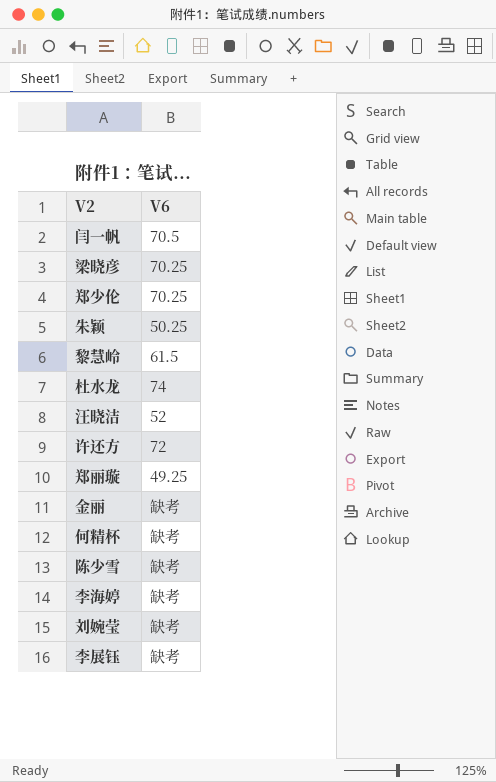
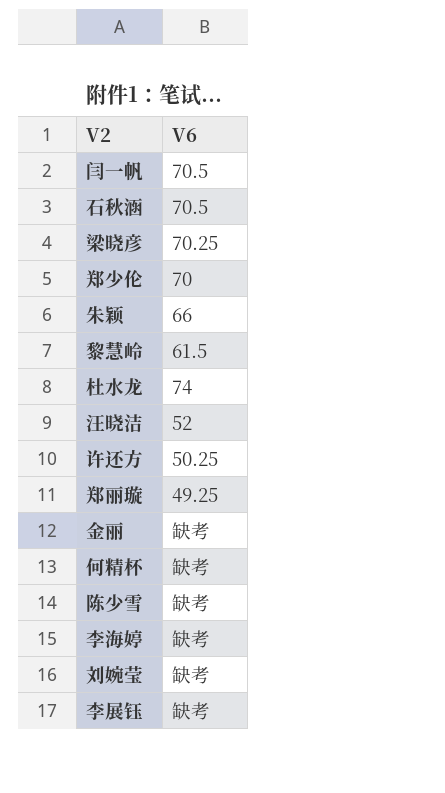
row 石秋涵: none -> 70.5
郑少伦 | V6: 70.25 -> 70
朱颖 | V6: 50.25 -> 66
许还方 | V6: 72 -> 50.25

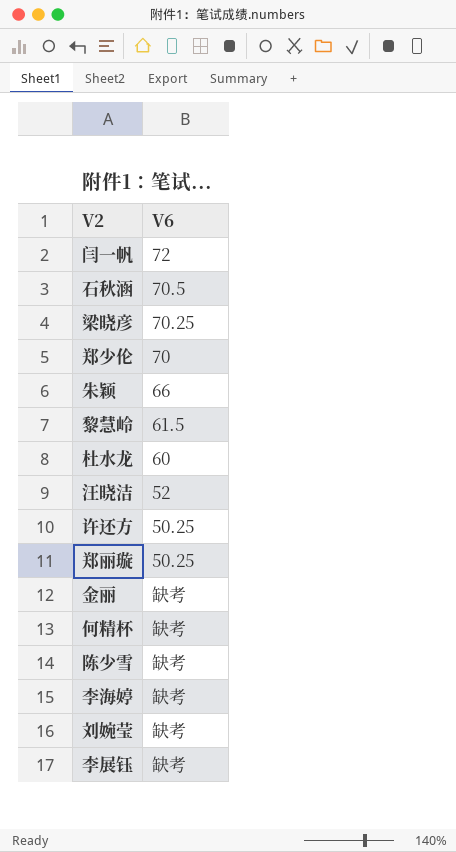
闫一帆 | V6: 70.5 -> 72
杜水龙 | V6: 74 -> 60
郑丽璇 | V6: 49.25 -> 50.25

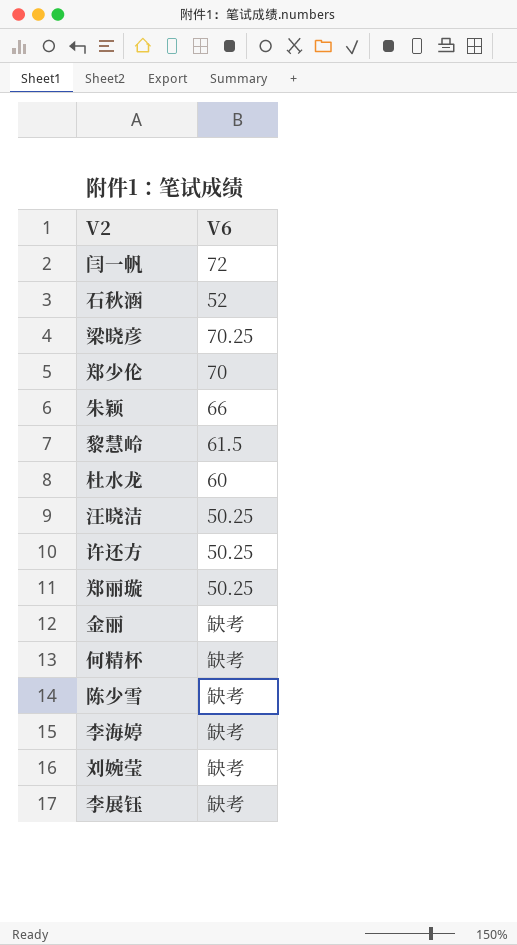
石秋涵 | V6: 70.5 -> 52
汪晓洁 | V6: 52 -> 50.25

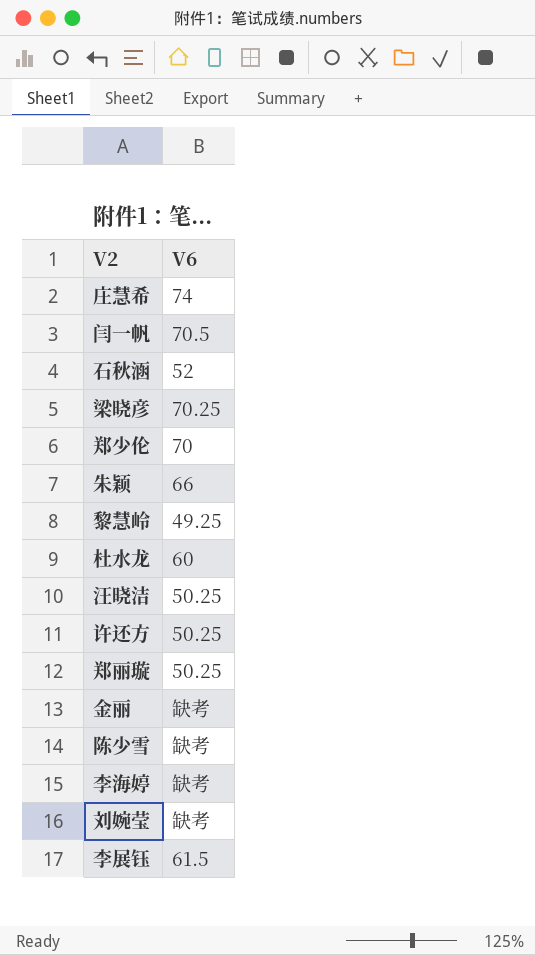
row 何精杯: 缺考 -> none
row 庄慧希: none -> 74
闫一帆 | V6: 72 -> 70.5
黎慧岭 | V6: 61.5 -> 49.25
李展钰 | V6: 缺考 -> 61.5

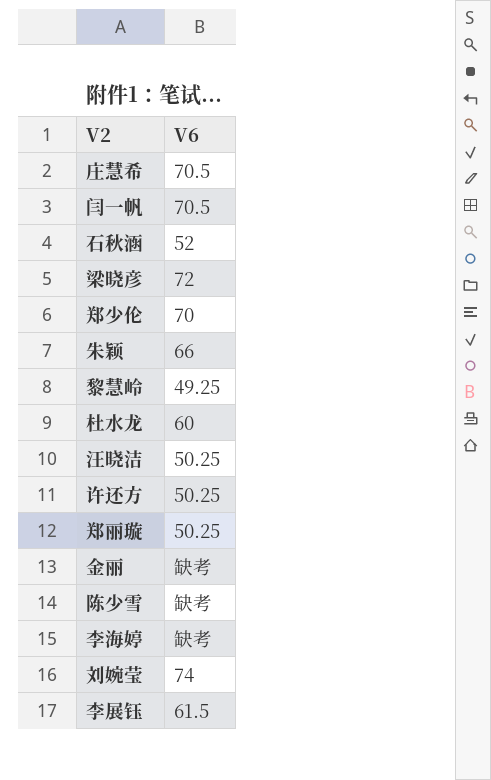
庄慧希 | V6: 74 -> 70.5
梁晓彦 | V6: 70.25 -> 72
刘婉莹 | V6: 缺考 -> 74

